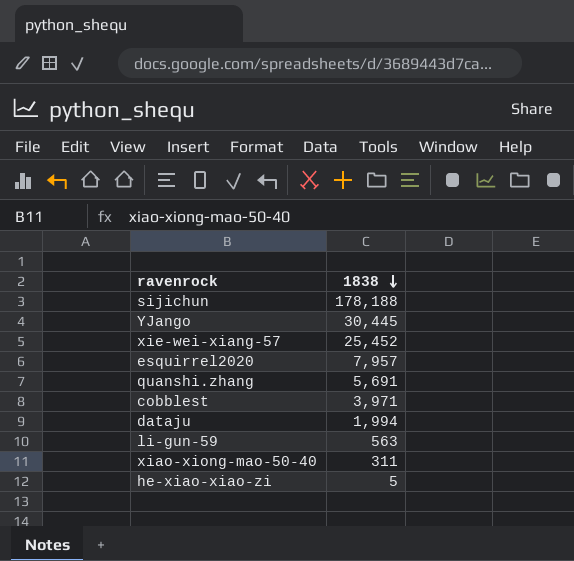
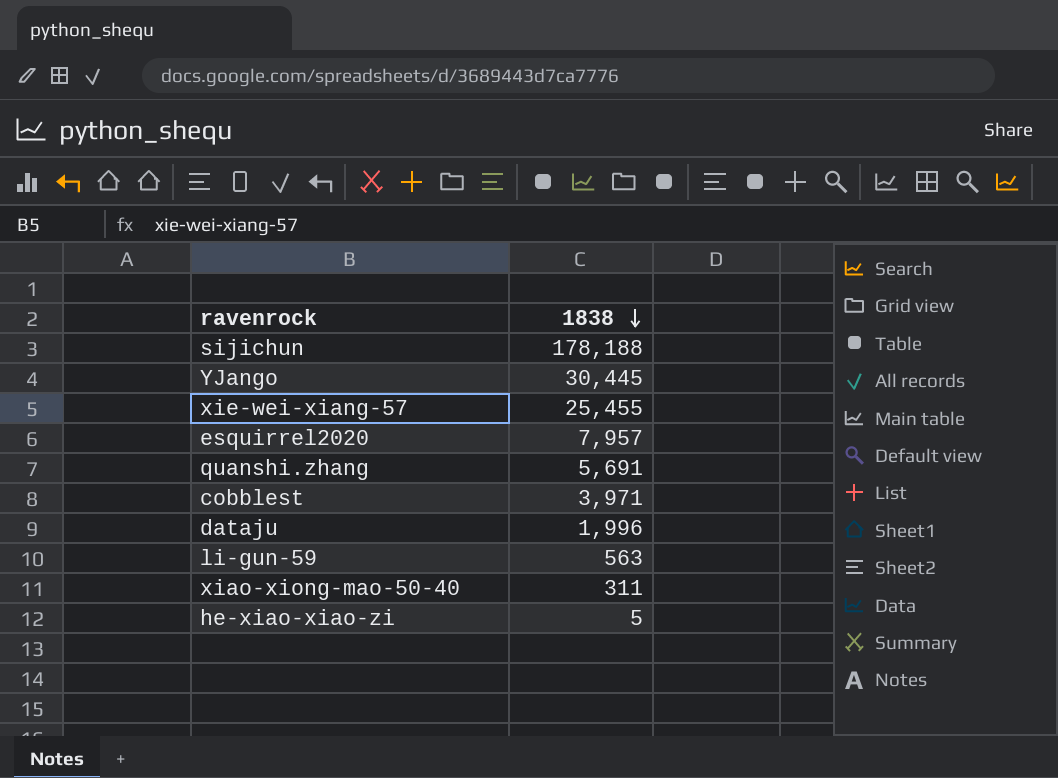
xie-wei-xiang-57 | 1838: 25,452 -> 25,455
dataju | 1838: 1,994 -> 1,996

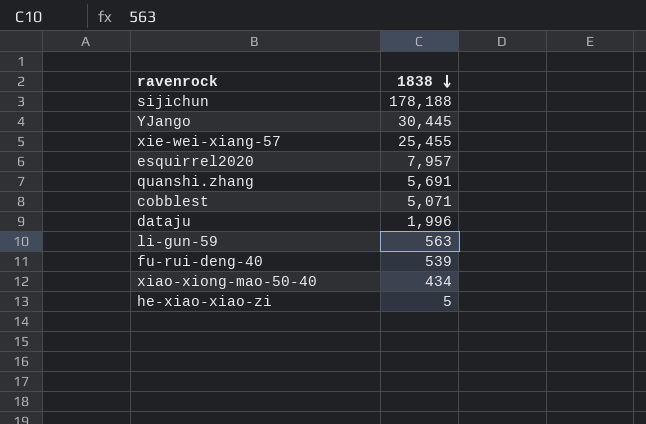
cobblest | 1838: 3,971 -> 5,071
row fu-rui-deng-40: none -> 539
xiao-xiong-mao-50-40 | 1838: 311 -> 434

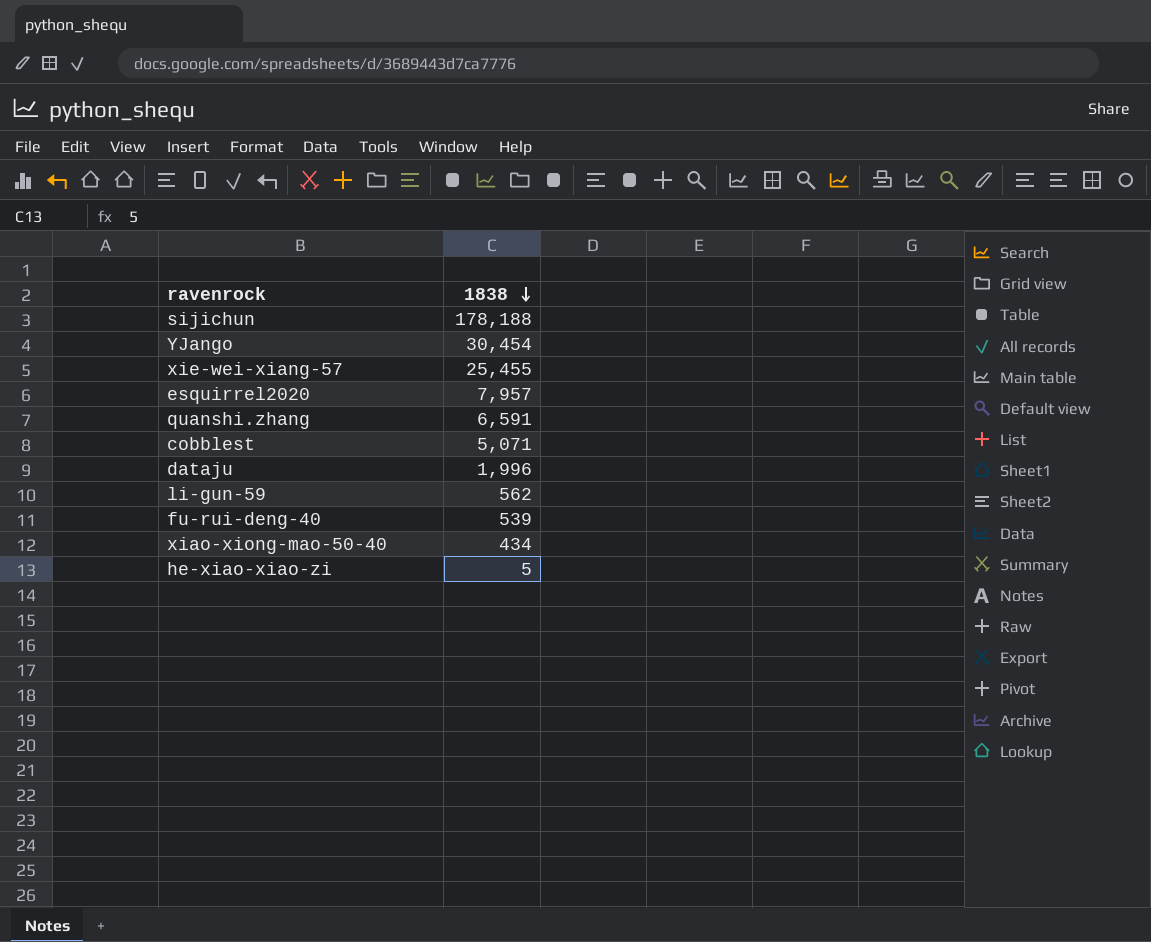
YJango | 1838: 30,445 -> 30,454
quanshi.zhang | 1838: 5,691 -> 6,591
li-gun-59 | 1838: 563 -> 562

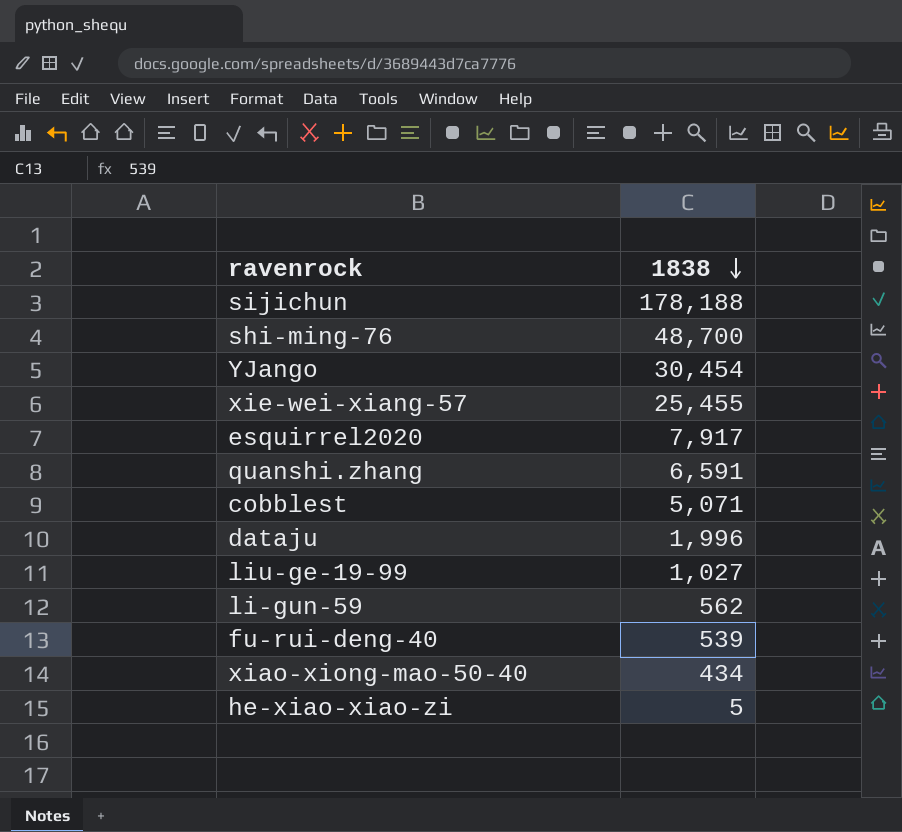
row shi-ming-76: none -> 48,700
esquirrel2020 | 1838: 7,957 -> 7,917
row liu-ge-19-99: none -> 1,027

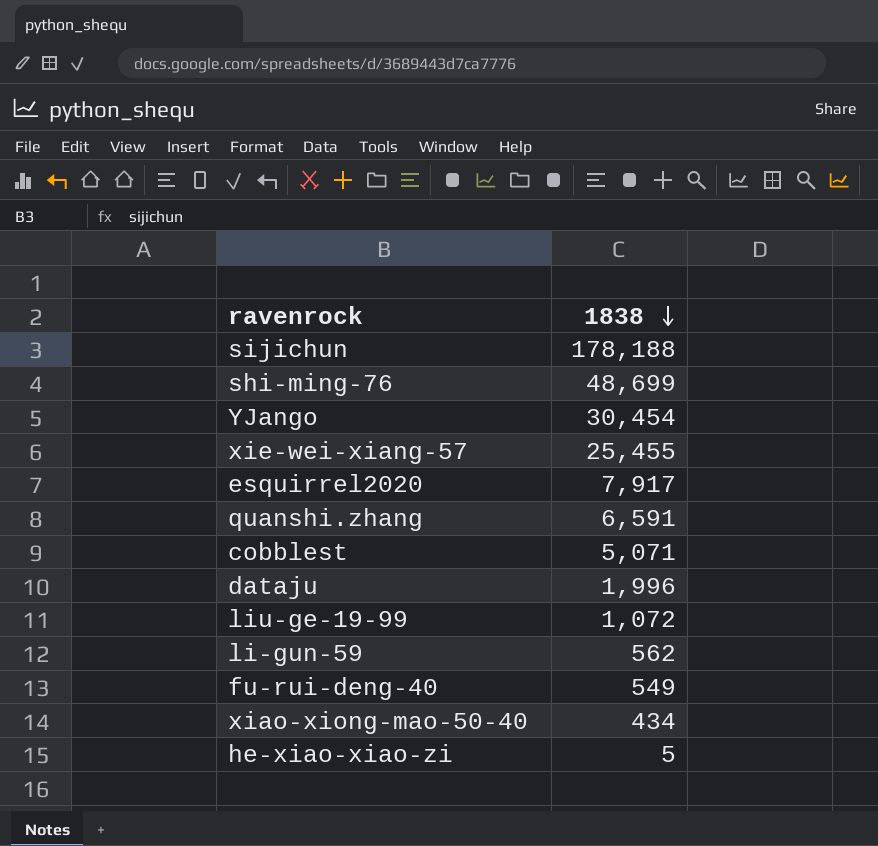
shi-ming-76 | 1838: 48,700 -> 48,699
liu-ge-19-99 | 1838: 1,027 -> 1,072
fu-rui-deng-40 | 1838: 539 -> 549

